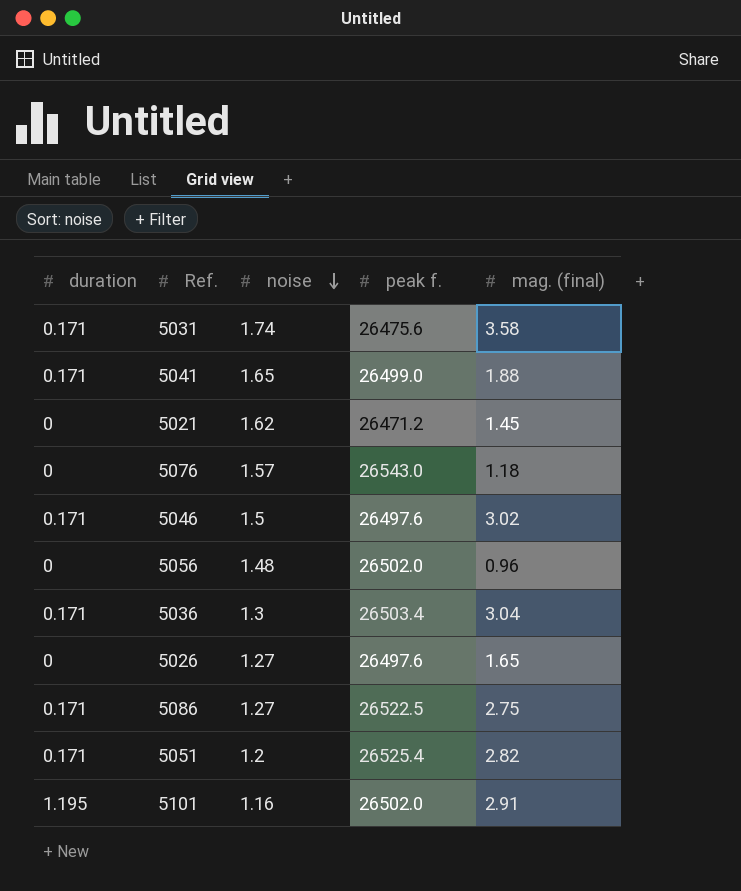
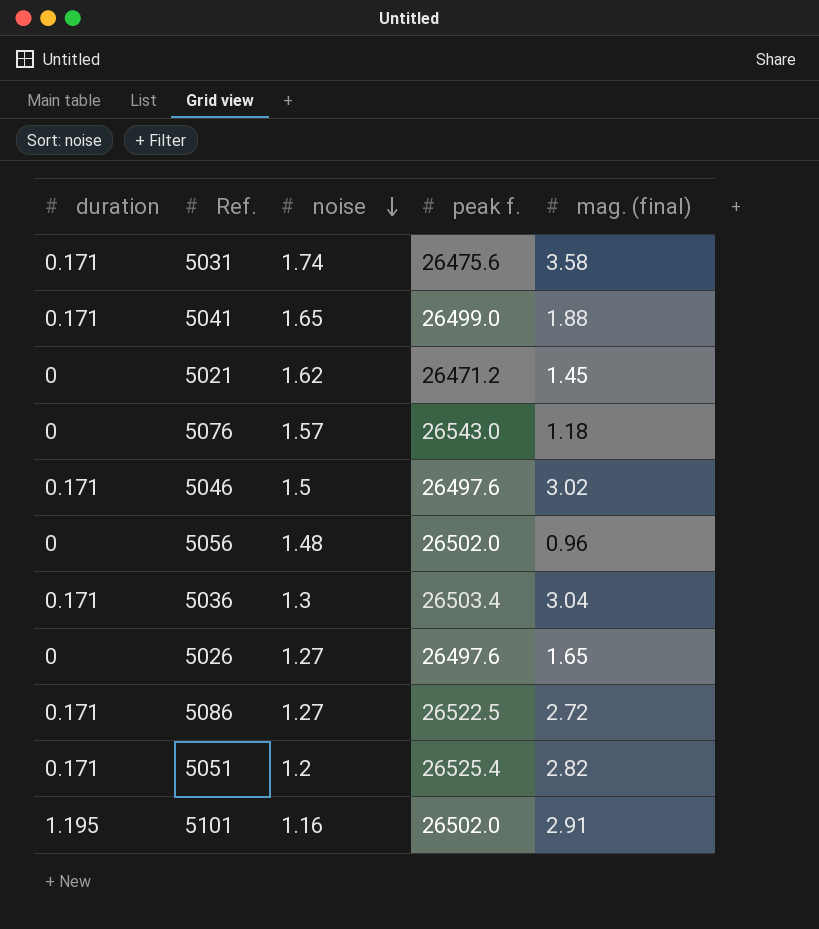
5086 | mag. (final): 2.75 -> 2.72

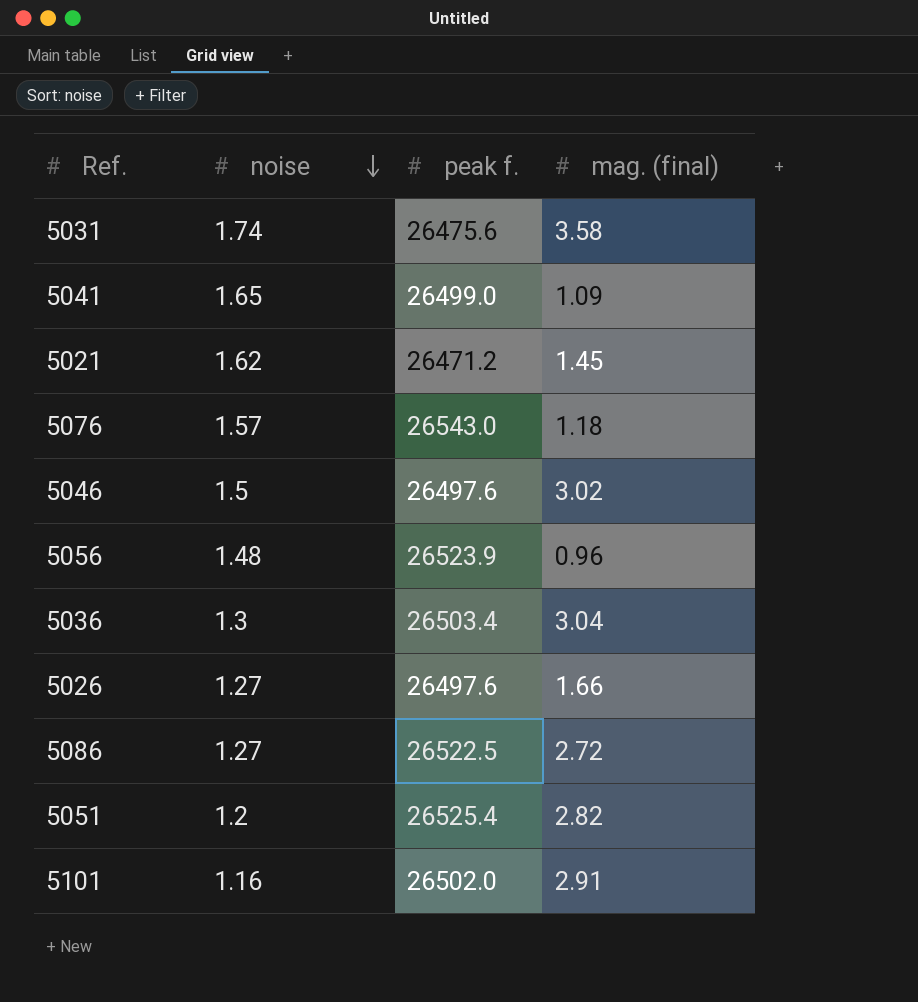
column duration | position: 1 -> none
5041 | mag. (final): 1.88 -> 1.09
5056 | peak f.: 26502.0 -> 26523.9
5026 | mag. (final): 1.65 -> 1.66

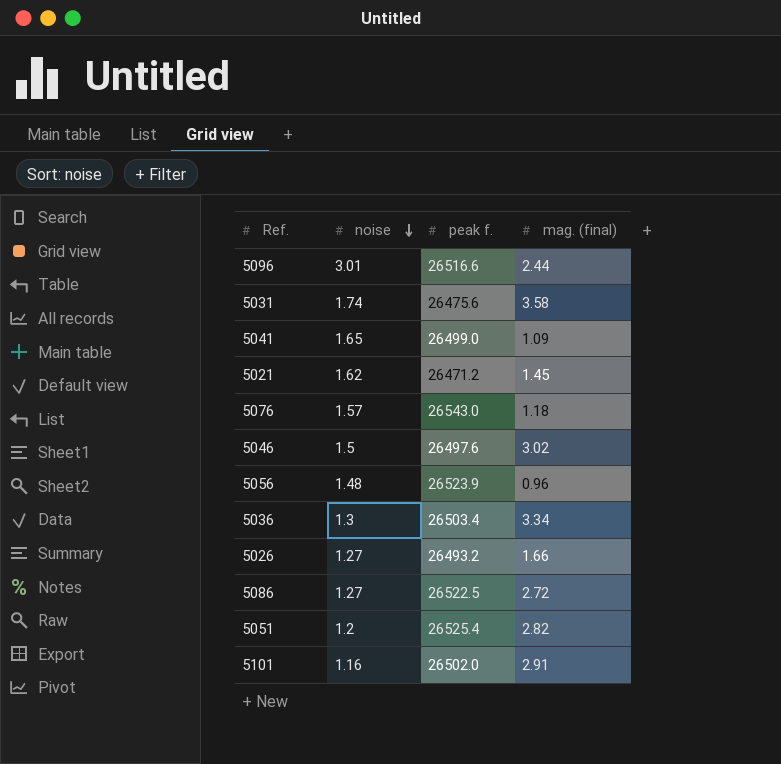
row 5096: none -> 3.01 | 26516.6 | 2.44
5036 | mag. (final): 3.04 -> 3.34
5026 | peak f.: 26497.6 -> 26493.2

